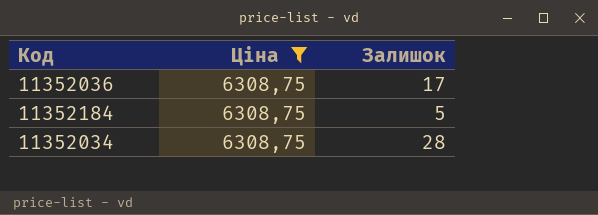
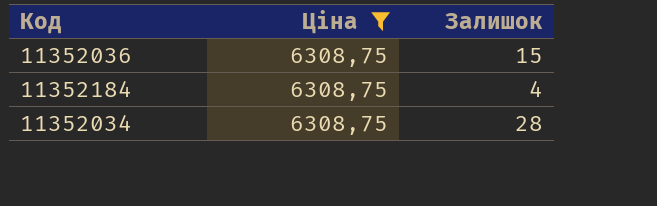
11352036 | Залишок: 17 -> 15
11352184 | Залишок: 5 -> 4

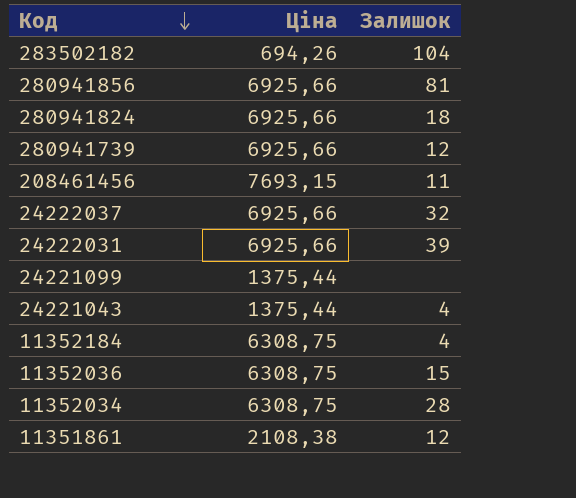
filter: Ціна = 6308,75 -> none
row order: none -> Код descending

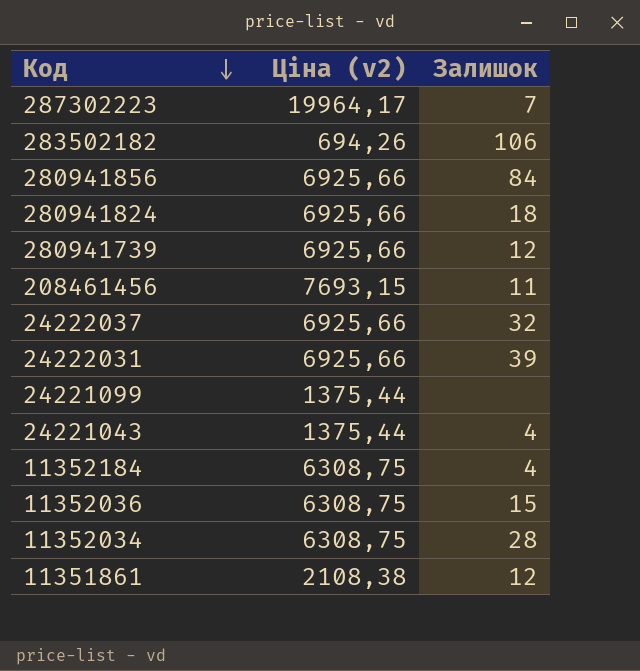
column name: Ціна -> Ціна (v2)
row 287302223: none -> 19964,17 | 7
283502182 | Залишок: 104 -> 106
280941856 | Залишок: 81 -> 84

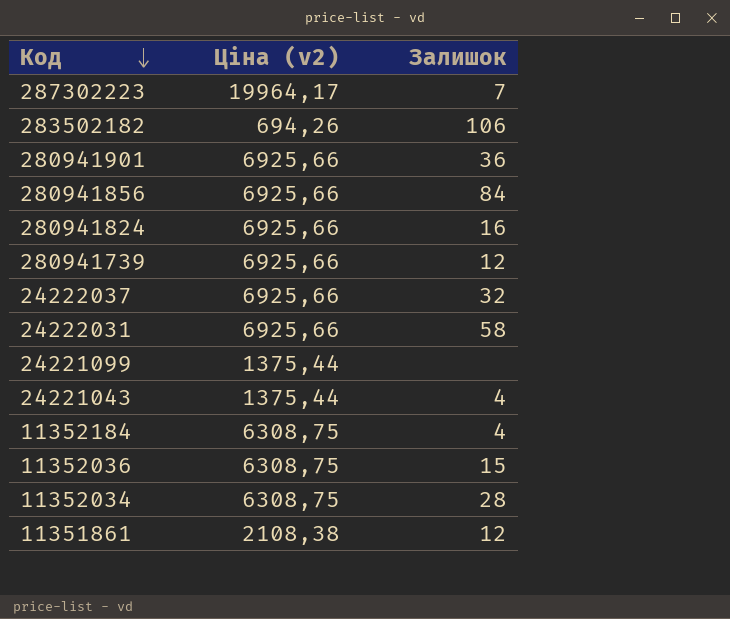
row 208461456: 7693,15 | 11 -> none
row 280941901: none -> 6925,66 | 36
280941824 | Залишок: 18 -> 16
24222031 | Залишок: 39 -> 58

